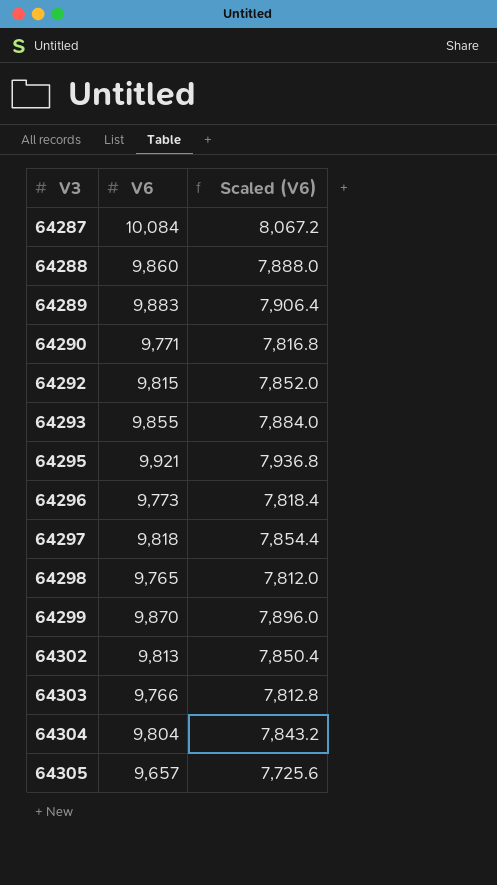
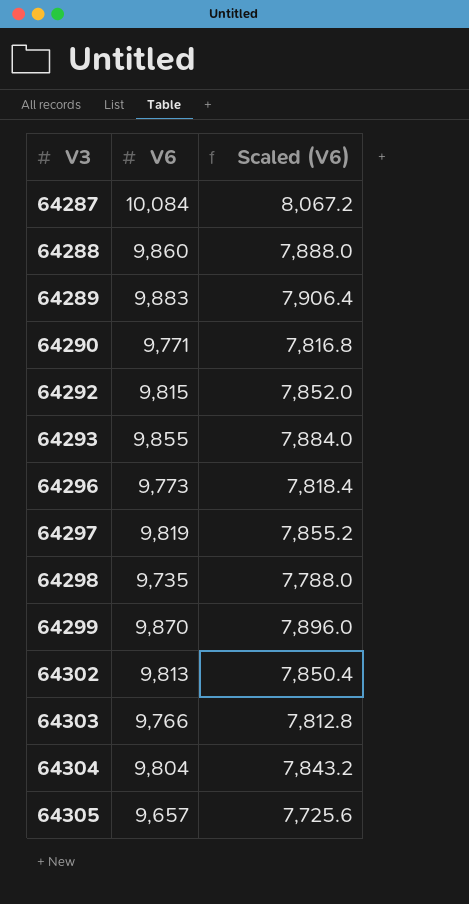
row 64295: 9,921 | 7,936.8 -> none
64297 | V6: 9,818 -> 9,819
64297 | Scaled (V6): 7,854.4 -> 7,855.2
64298 | V6: 9,765 -> 9,735
64298 | Scaled (V6): 7,812.0 -> 7,788.0

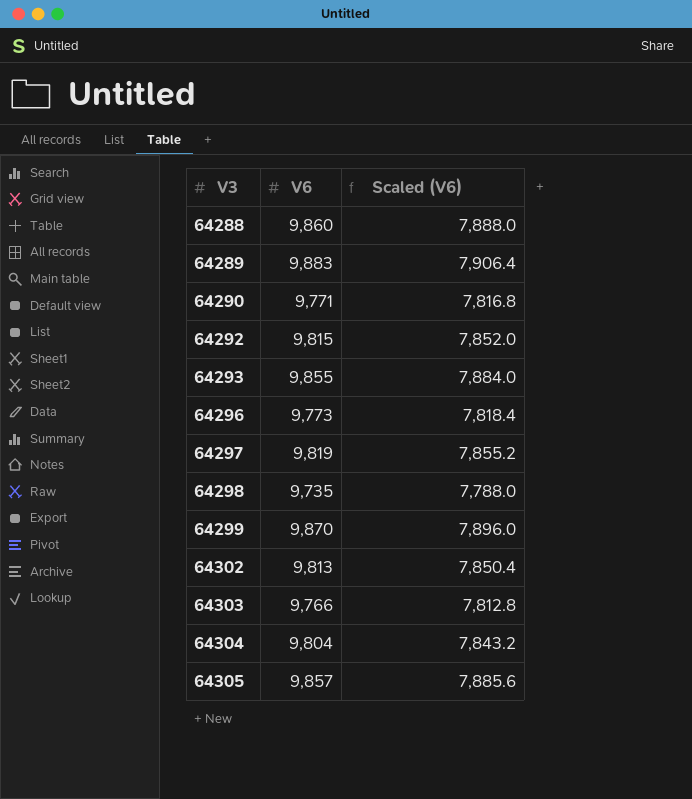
row 64287: 10,084 | 8,067.2 -> none
64305 | V6: 9,657 -> 9,857
64305 | Scaled (V6): 7,725.6 -> 7,885.6

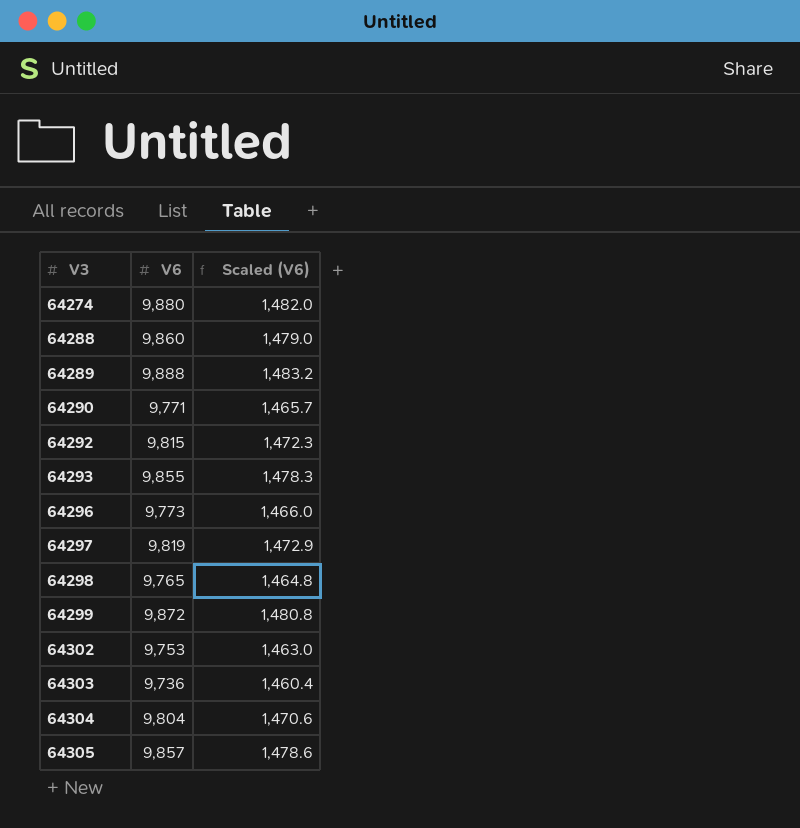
column Scaled (V6) | formula: [V6] * 0.8 -> [V6] * 0.15
row 64274: none -> 9,880 | 1,482.0
64289 | V6: 9,883 -> 9,888
64298 | V6: 9,735 -> 9,765
64299 | V6: 9,870 -> 9,872
64302 | V6: 9,813 -> 9,753
64303 | V6: 9,766 -> 9,736

